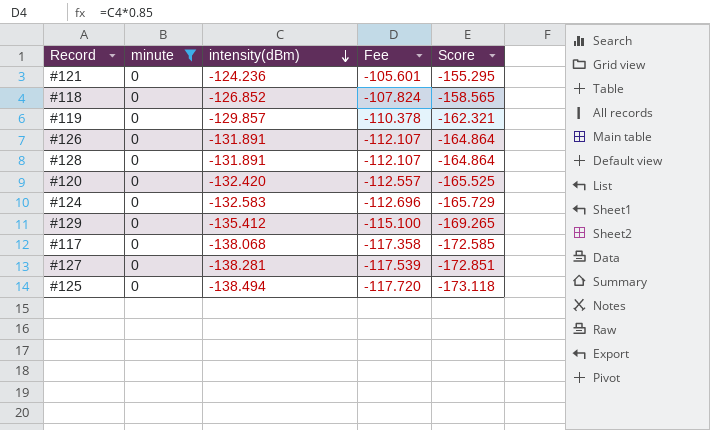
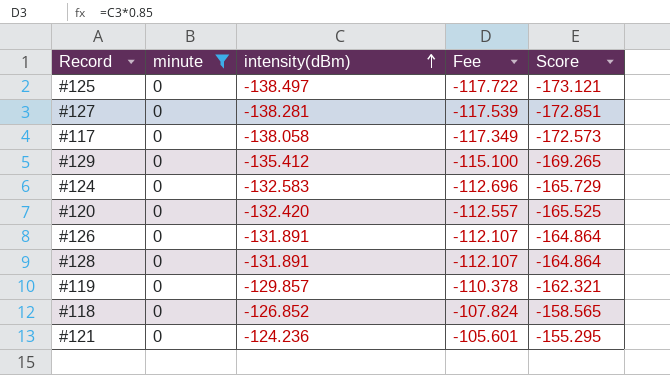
row order: intensity(dBm) descending -> intensity(dBm) ascending
#125 | intensity(dBm): -138.494 -> -138.497
#125 | Fee: -117.720 -> -117.722
#125 | Score: -173.118 -> -173.121
#117 | intensity(dBm): -138.068 -> -138.058
#117 | Fee: -117.358 -> -117.349
#117 | Score: -172.585 -> -172.573

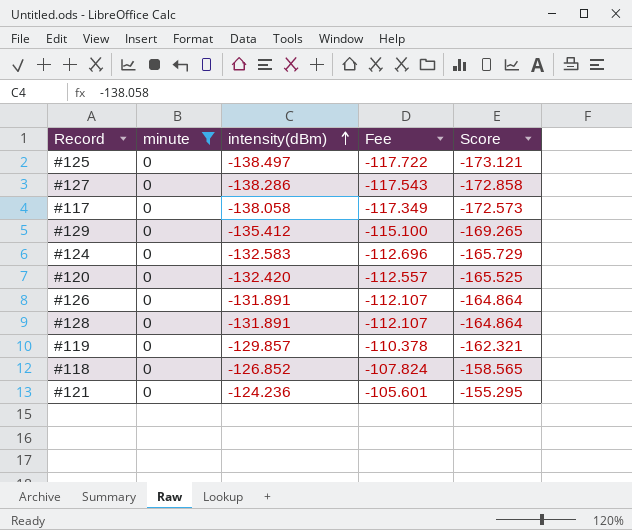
#127 | intensity(dBm): -138.281 -> -138.286
#127 | Fee: -117.539 -> -117.543
#127 | Score: -172.851 -> -172.858

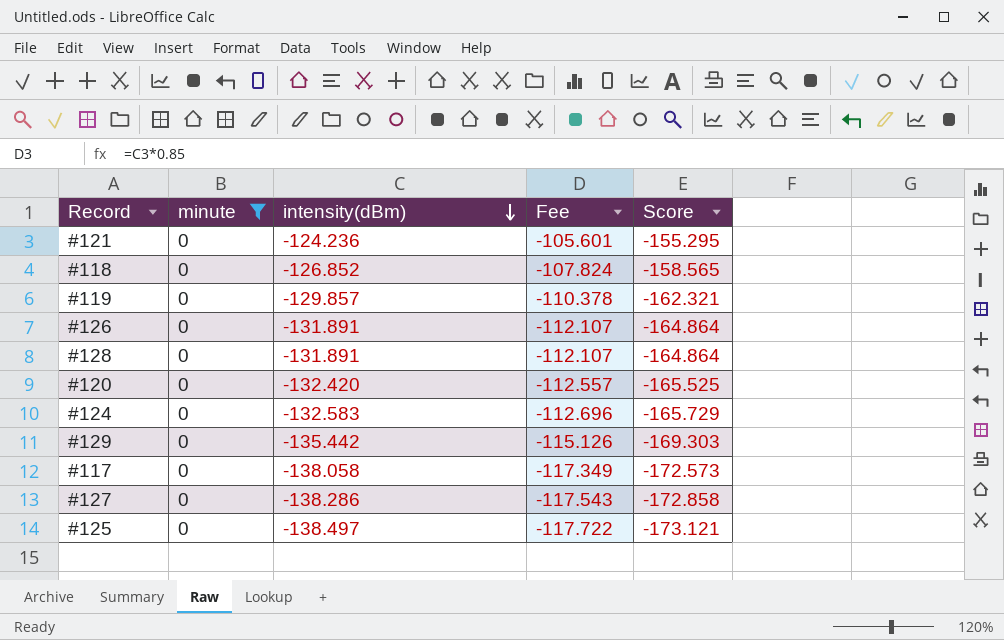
row order: intensity(dBm) ascending -> intensity(dBm) descending
#129 | intensity(dBm): -135.412 -> -135.442
#129 | Fee: -115.100 -> -115.126
#129 | Score: -169.265 -> -169.303

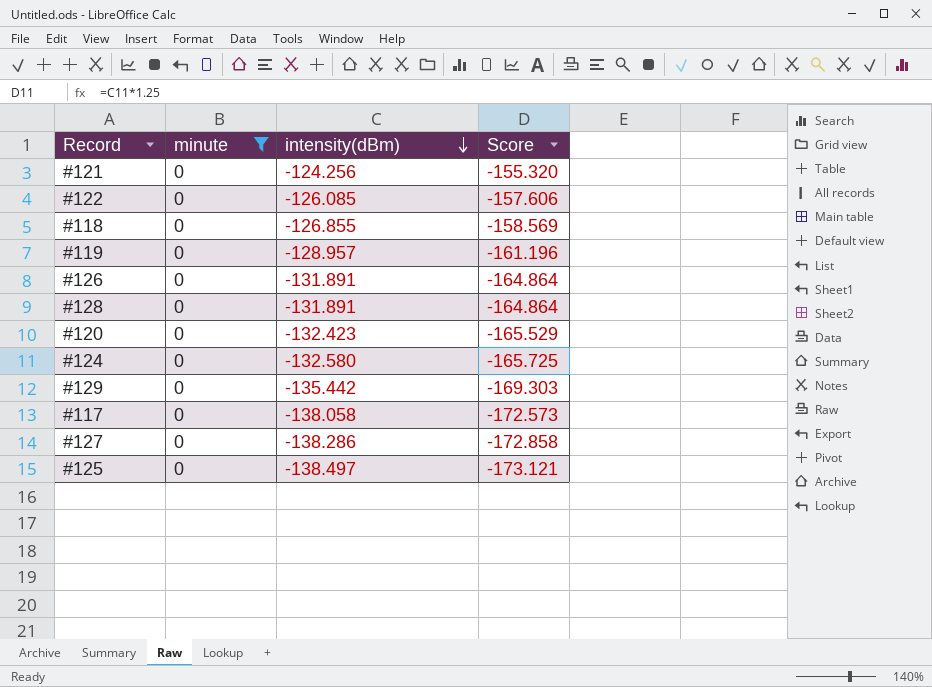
column Fee | formula: [intensity(dBm)] * 0.85 -> none
#121 | intensity(dBm): -124.236 -> -124.256
#121 | Score: -155.295 -> -155.320
row #122: none -> 0 | -126.085 | -157.606
#118 | intensity(dBm): -126.852 -> -126.855
#118 | Score: -158.565 -> -158.569
#119 | intensity(dBm): -129.857 -> -128.957
#119 | Score: -162.321 -> -161.196
#120 | intensity(dBm): -132.420 -> -132.423
#120 | Score: -165.525 -> -165.529
#124 | intensity(dBm): -132.583 -> -132.580
#124 | Score: -165.729 -> -165.725

